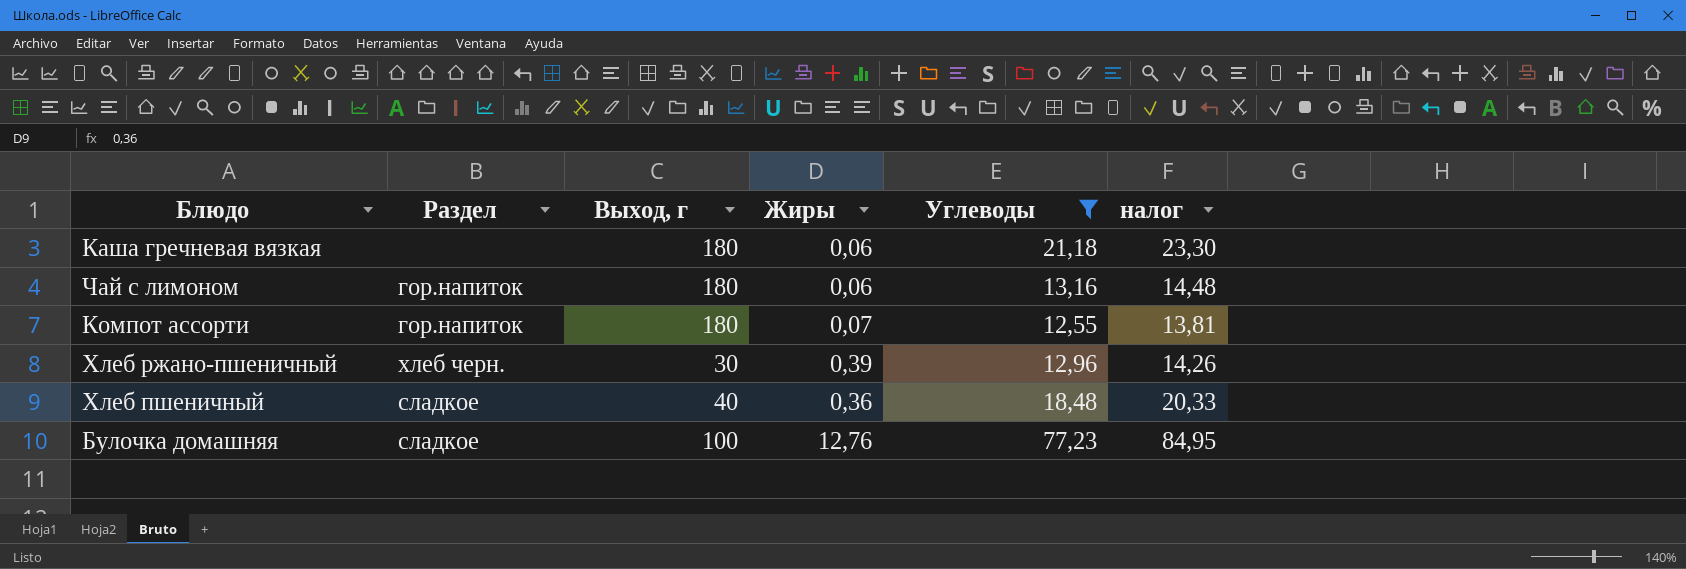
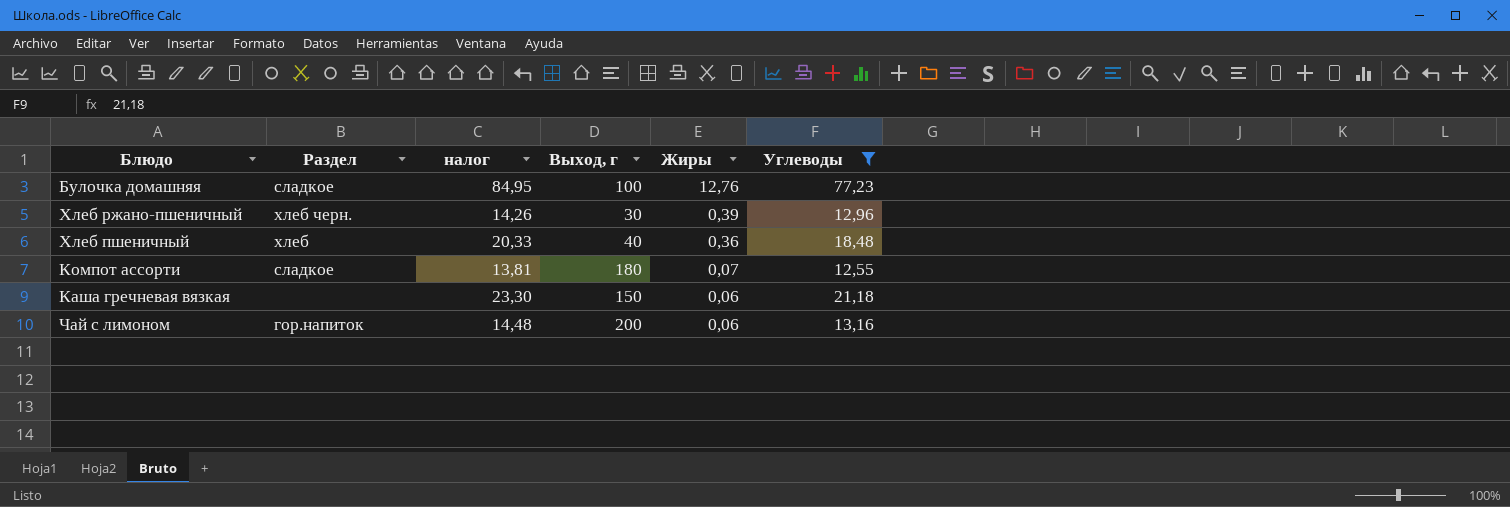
row order: none -> Жиры descending
column налог | position: 6 -> 3
Хлеб пшеничный | Раздел: сладкое -> хлеб
Компот ассорти | Раздел: гор.напиток -> сладкое
Каша гречневая вязкая | Выход, г: 180 -> 150
Чай с лимоном | Выход, г: 180 -> 200

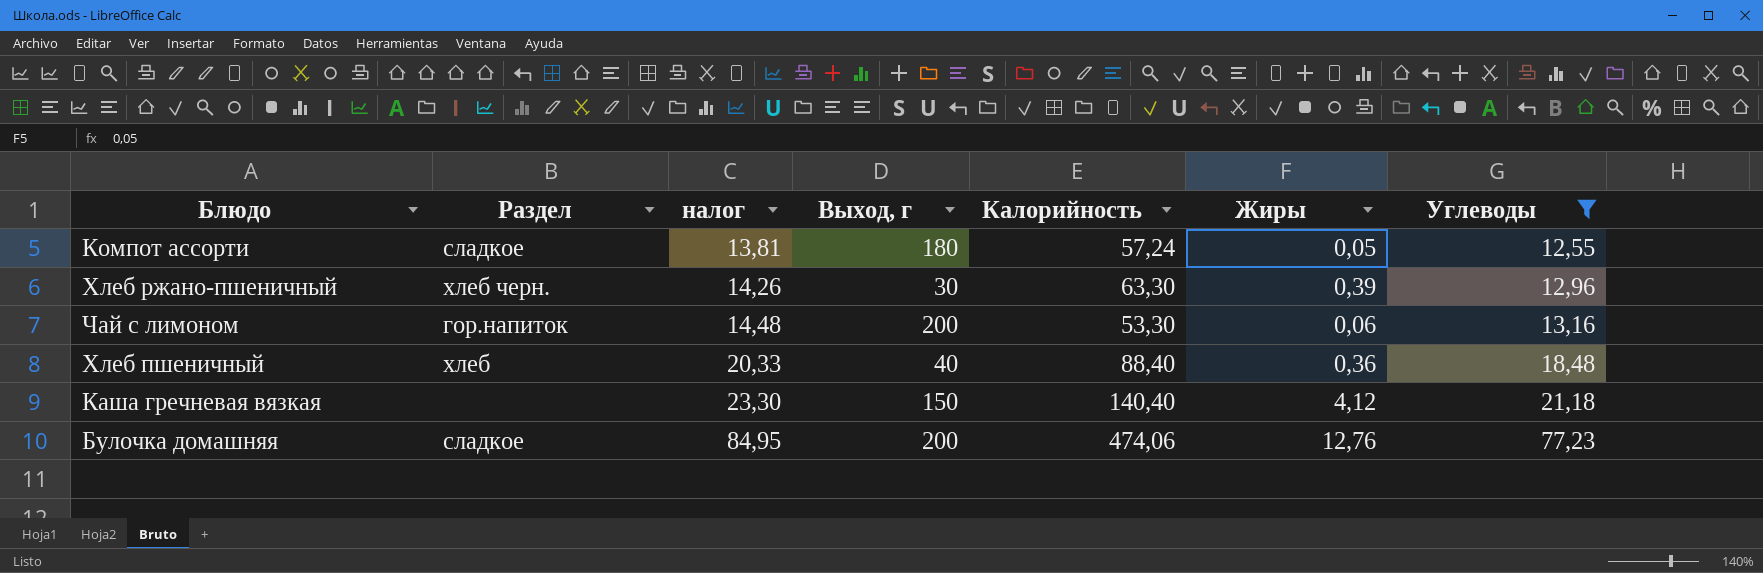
row order: Жиры descending -> налог ascending
column Калорийность | position: none -> 5
Компот ассорти | Жиры: 0,07 -> 0,05
Каша гречневая вязкая | Жиры: 0,06 -> 4,12
Булочка домашняя | Выход, г: 100 -> 200

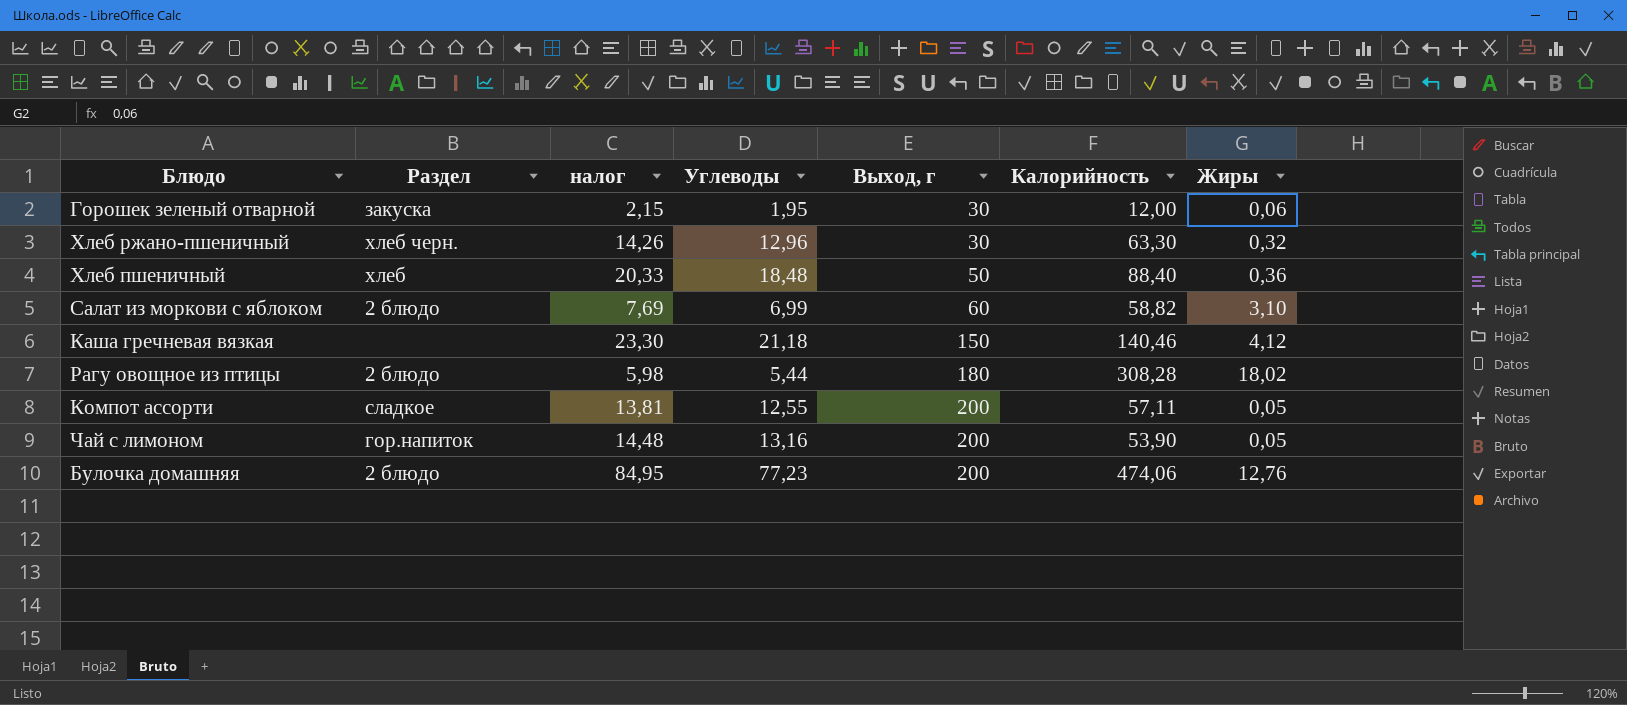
filter: Углеводы >= 12,55 -> none
row order: налог ascending -> Выход, г ascending
column Углеводы | position: 7 -> 4
Хлеб ржано-пшеничный | Жиры: 0,39 -> 0,32
Хлеб пшеничный | Выход, г: 40 -> 50
Каша гречневая вязкая | Калорийность: 140,40 -> 140,46
Компот ассорти | Выход, г: 180 -> 200
Компот ассорти | Калорийность: 57,24 -> 57,11
Чай с лимоном | Калорийность: 53,30 -> 53,90
Чай с лимоном | Жиры: 0,06 -> 0,05
Булочка домашняя | Раздел: сладкое -> 2 блюдо

